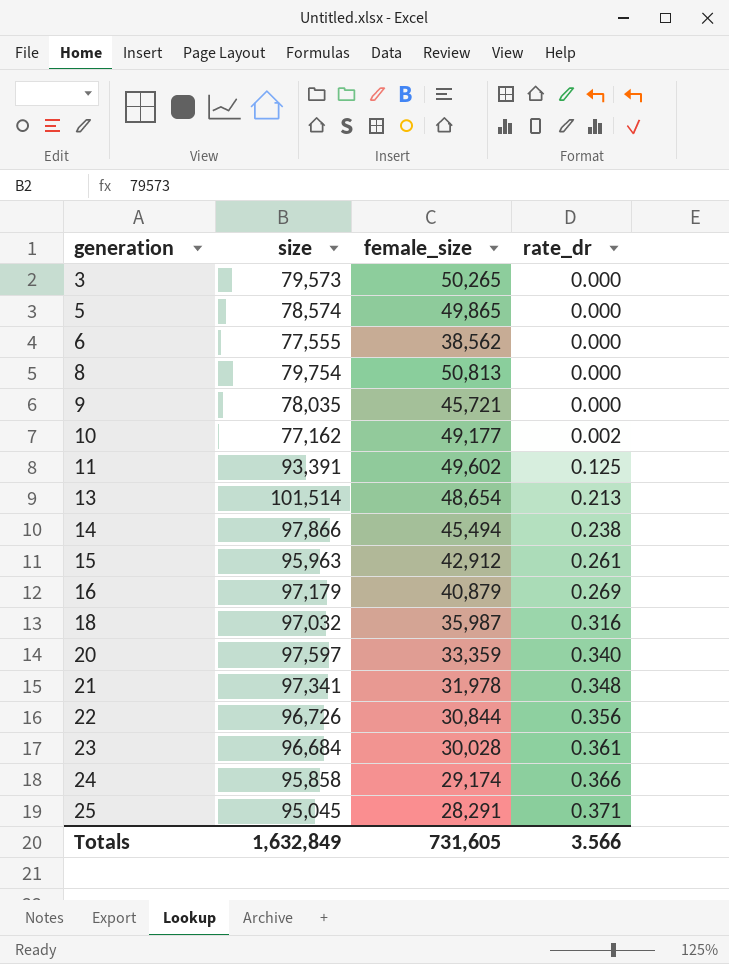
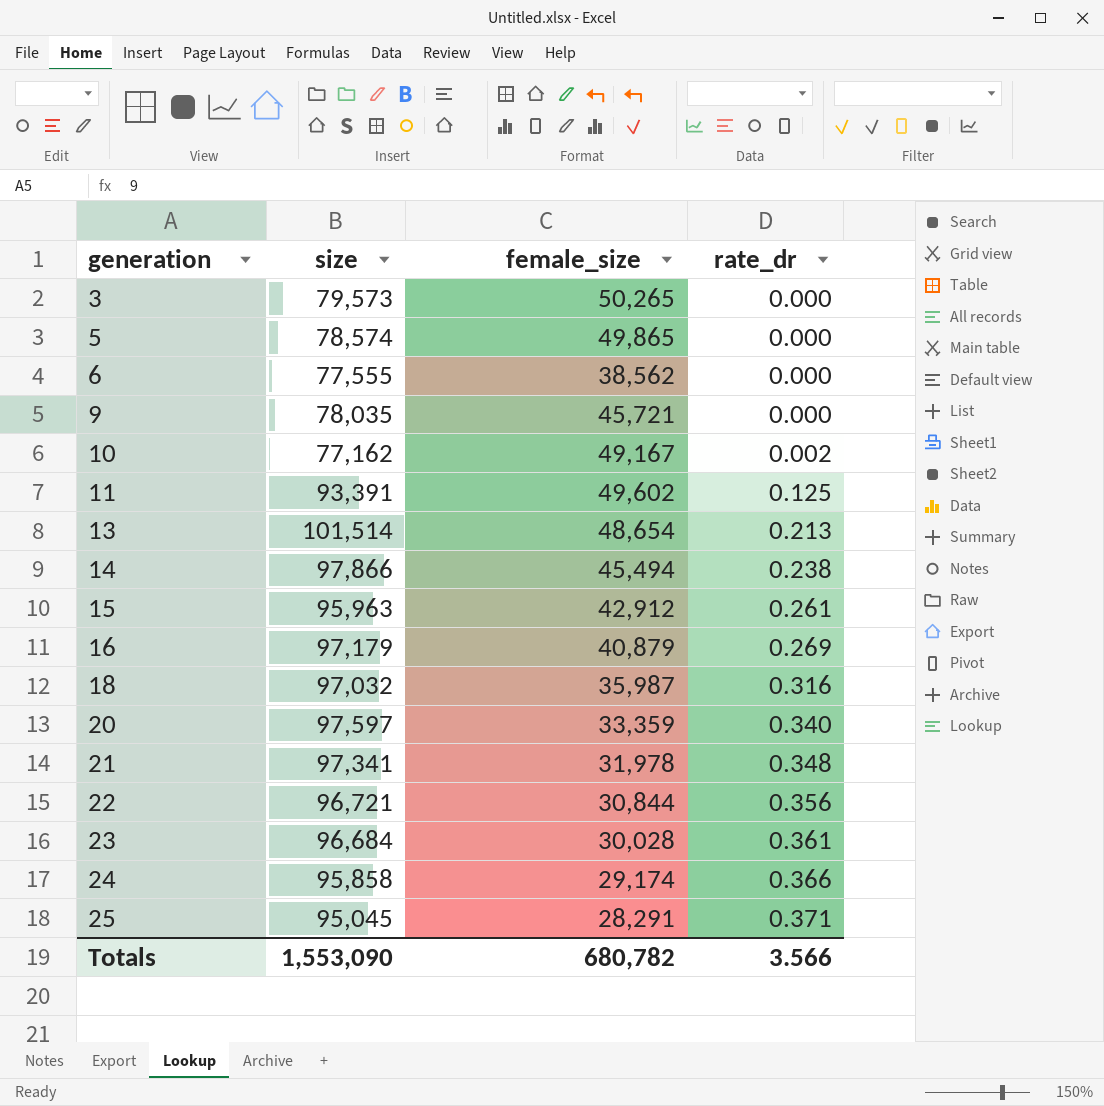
row 8: 79,754 | 50,813 | 0.000 -> none
10 | female_size: 49,177 -> 49,167
22 | size: 96,726 -> 96,721
Totals | size: 1,632,849 -> 1,553,090
Totals | female_size: 731,605 -> 680,782

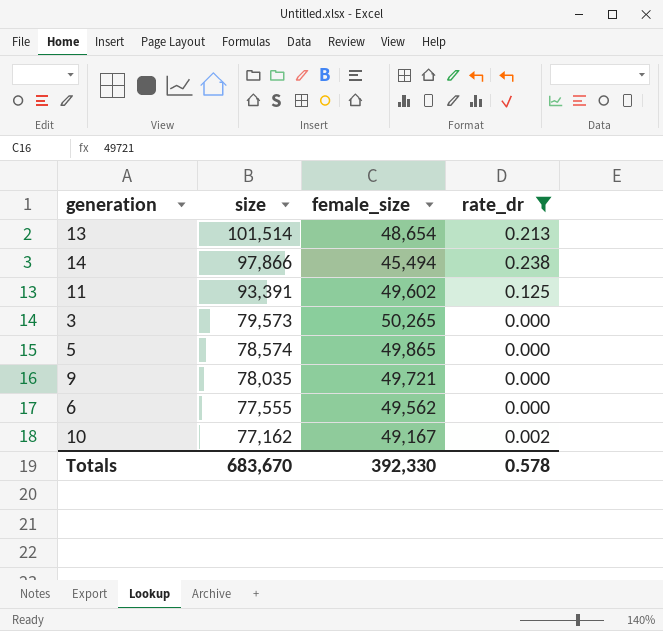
filter: none -> rate_dr <= 0.238
row order: generation ascending -> size descending
9 | female_size: 45,721 -> 49,721
6 | female_size: 38,562 -> 49,562
Totals | size: 1,553,090 -> 683,670
Totals | female_size: 680,782 -> 392,330
Totals | rate_dr: 3.566 -> 0.578

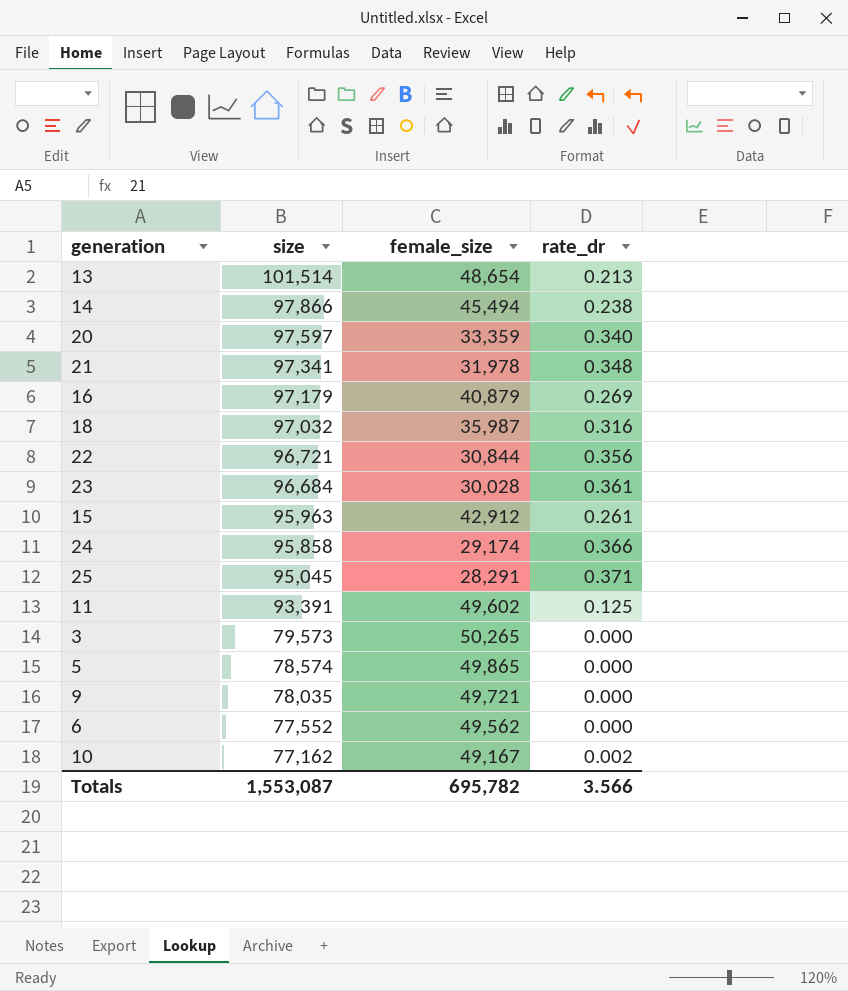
filter: rate_dr <= 0.238 -> none
6 | size: 77,555 -> 77,552
Totals | size: 683,670 -> 1,553,087
Totals | female_size: 392,330 -> 695,782
Totals | rate_dr: 0.578 -> 3.566

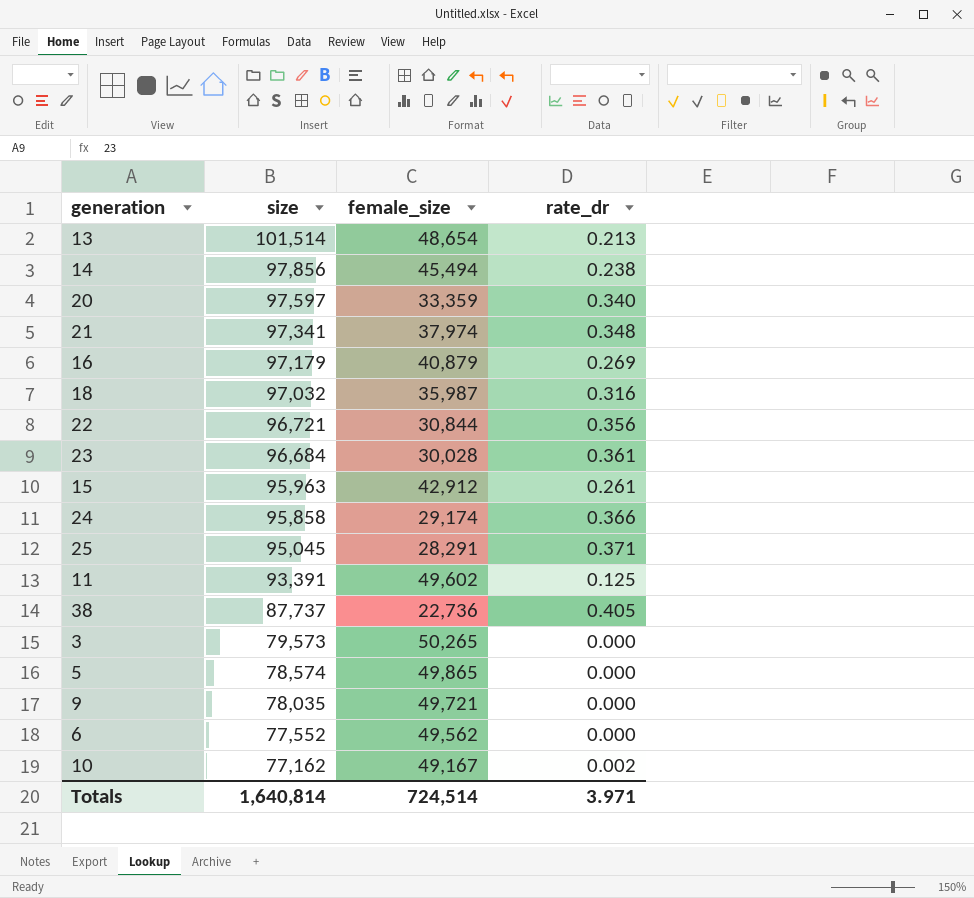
14 | size: 97,866 -> 97,856
21 | female_size: 31,978 -> 37,974
row 38: none -> 87,737 | 22,736 | 0.405
Totals | size: 1,553,087 -> 1,640,814
Totals | female_size: 695,782 -> 724,514
Totals | rate_dr: 3.566 -> 3.971

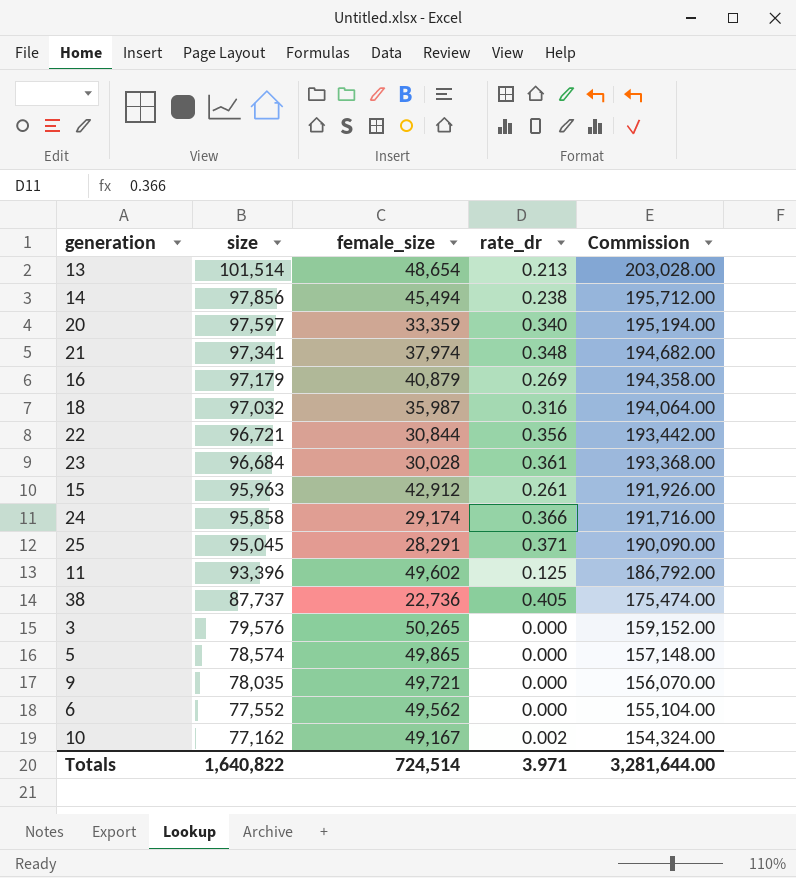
column Commission | formula: none -> [size] * 2
11 | size: 93,391 -> 93,396
3 | size: 79,573 -> 79,576
Totals | size: 1,640,814 -> 1,640,822

